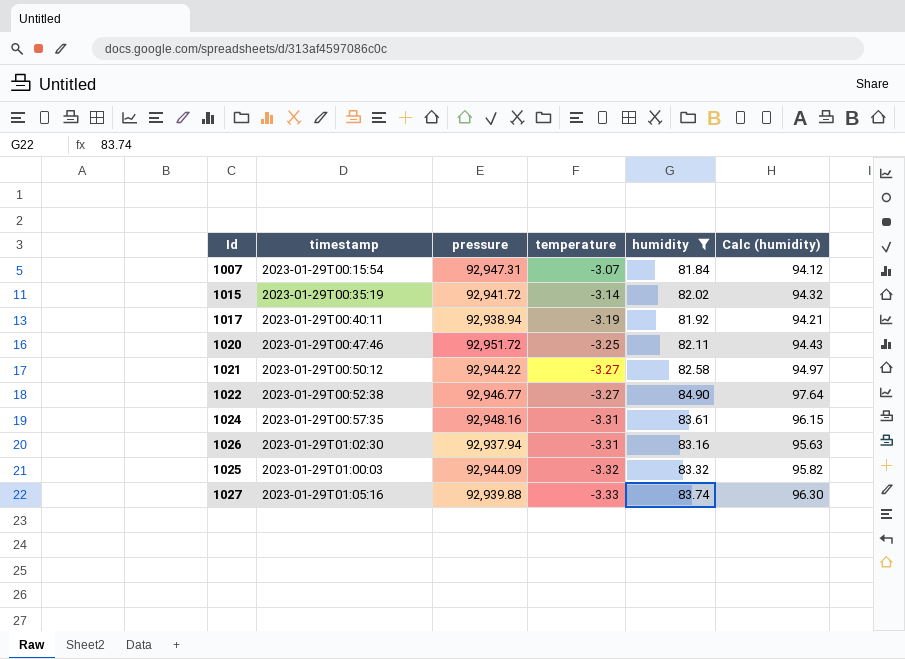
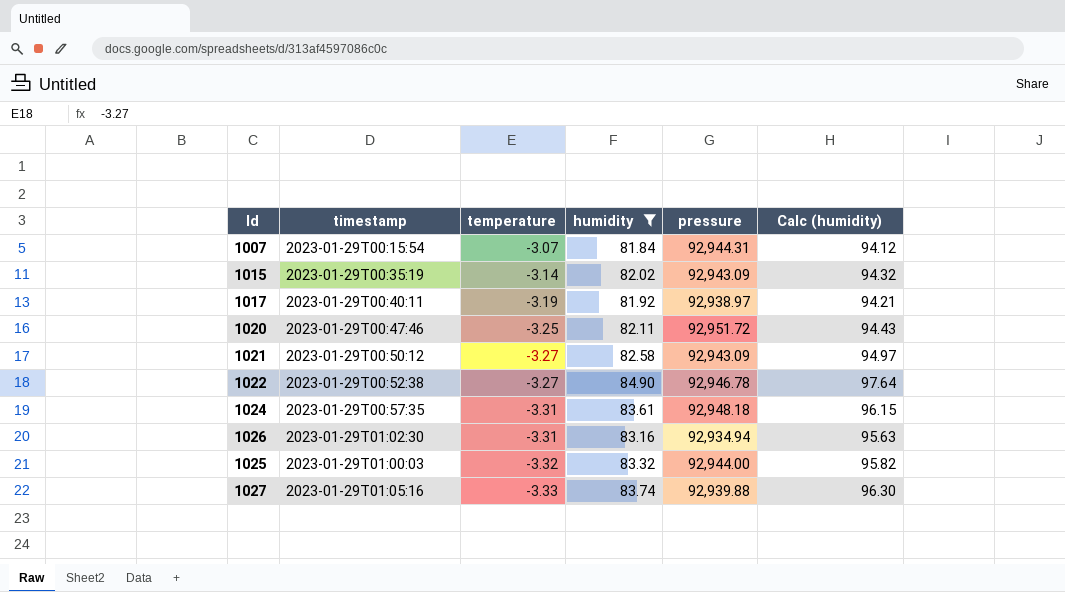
column pressure | position: 3 -> 5
1007 | pressure: 92,947.31 -> 92,944.31
1015 | pressure: 92,941.72 -> 92,943.09
1017 | pressure: 92,938.94 -> 92,938.97
1021 | pressure: 92,944.22 -> 92,943.09
1022 | pressure: 92,946.77 -> 92,946.78
1024 | pressure: 92,948.16 -> 92,948.18
1026 | pressure: 92,937.94 -> 92,934.94
1025 | pressure: 92,944.09 -> 92,944.00

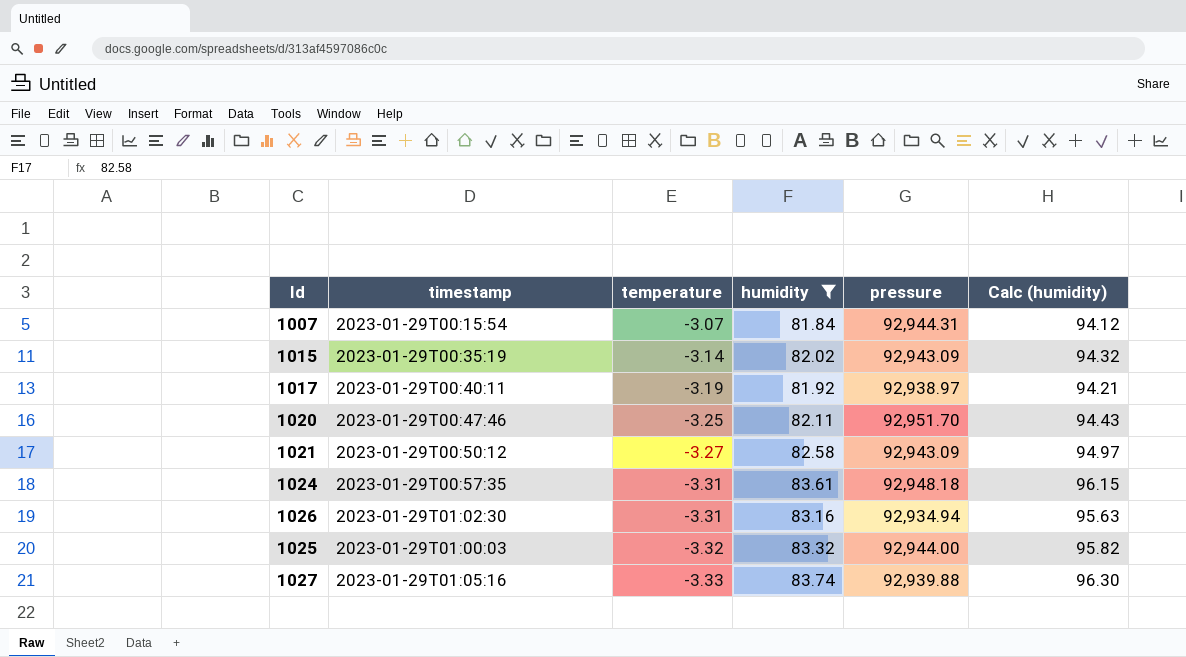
row 1022: 2023-01-29T00:52:38 | -3.27 | 84.90 | 92,946.78 | 97.64 -> none
1020 | pressure: 92,951.72 -> 92,951.70

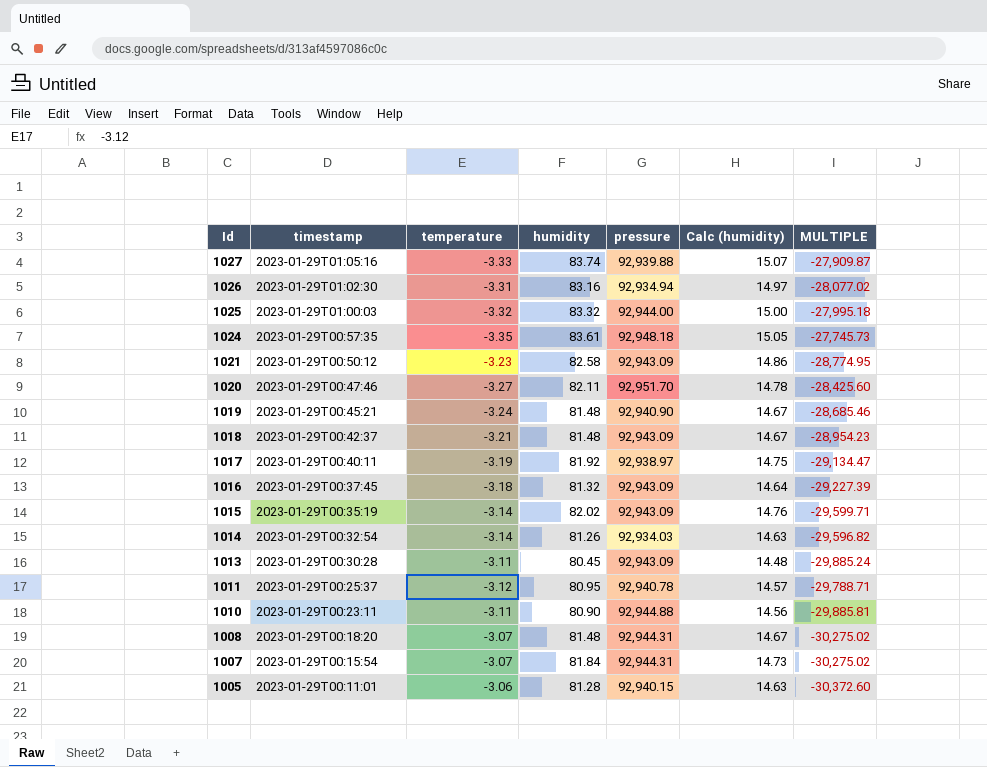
filter: humidity >= 81.84 -> none
row order: temperature descending -> Id descending
column Calc (humidity) | formula: [humidity] * 1.15 -> [humidity] * 0.18
column MULTIPLE | formula: none -> [pressure] / [temperature]
1024 | temperature: -3.31 -> -3.35
1021 | temperature: -3.27 -> -3.23
1020 | temperature: -3.25 -> -3.27

